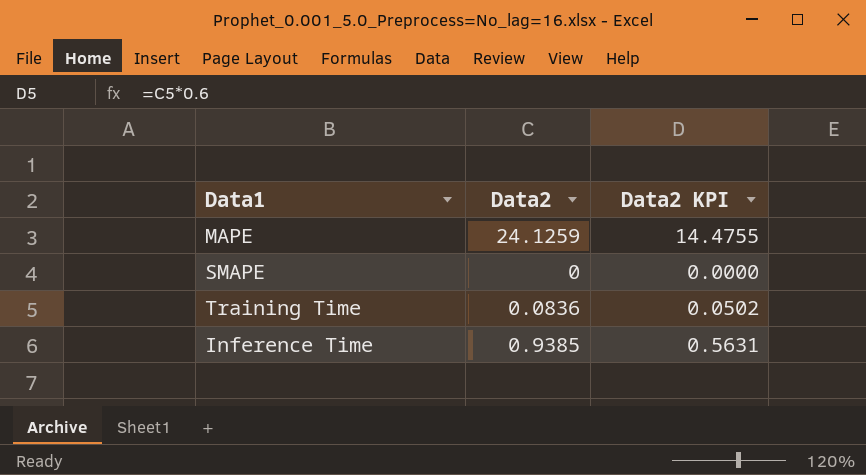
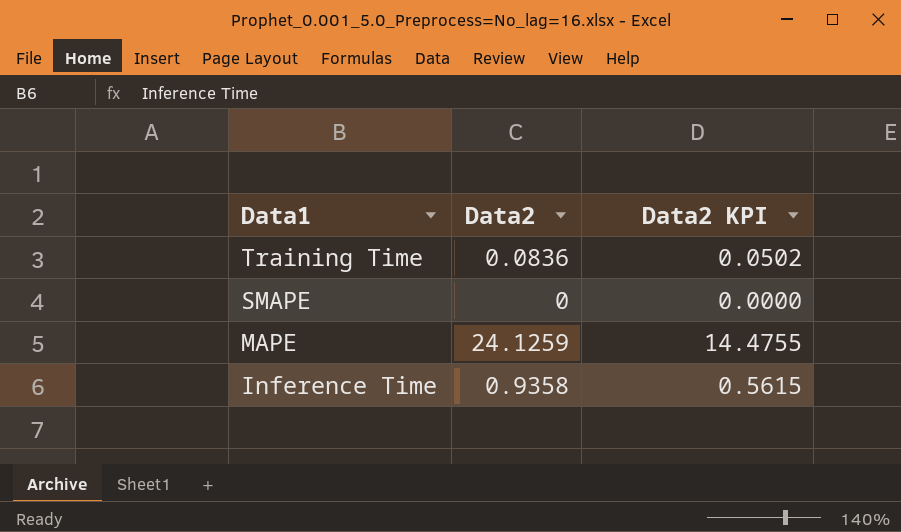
row order: none -> Data1 descending
Inference Time | Data2: 0.9385 -> 0.9358
Inference Time | Data2 KPI: 0.5631 -> 0.5615

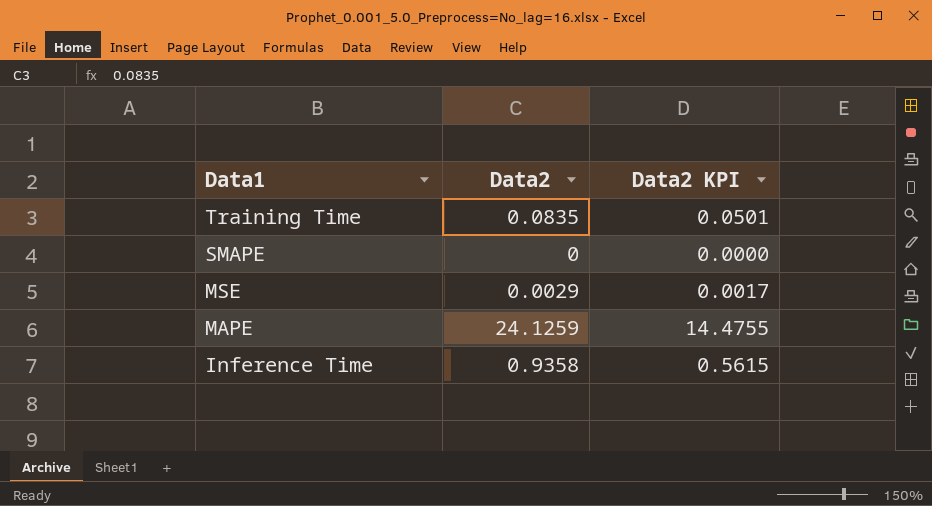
Training Time | Data2: 0.0836 -> 0.0835
Training Time | Data2 KPI: 0.0502 -> 0.0501
row MSE: none -> 0.0029 | 0.0017

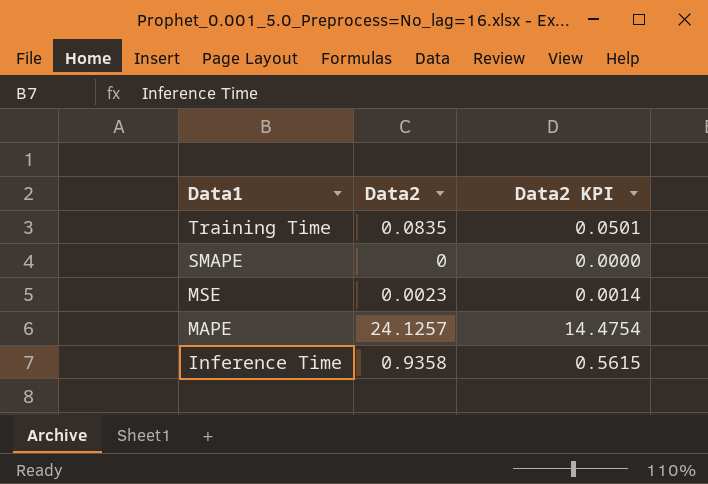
MSE | Data2: 0.0029 -> 0.0023
MSE | Data2 KPI: 0.0017 -> 0.0014
MAPE | Data2: 24.1259 -> 24.1257
MAPE | Data2 KPI: 14.4755 -> 14.4754

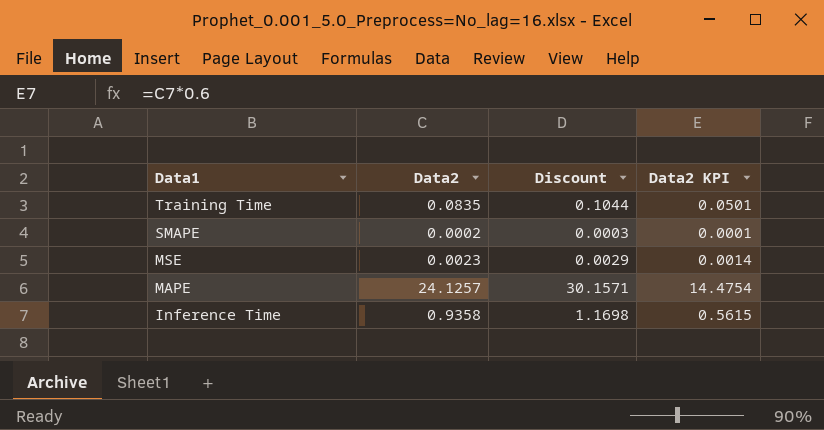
column Discount | formula: none -> [Data2] * 1.25
SMAPE | Data2: 0 -> 0.0002
SMAPE | Data2 KPI: 0.0000 -> 0.0001

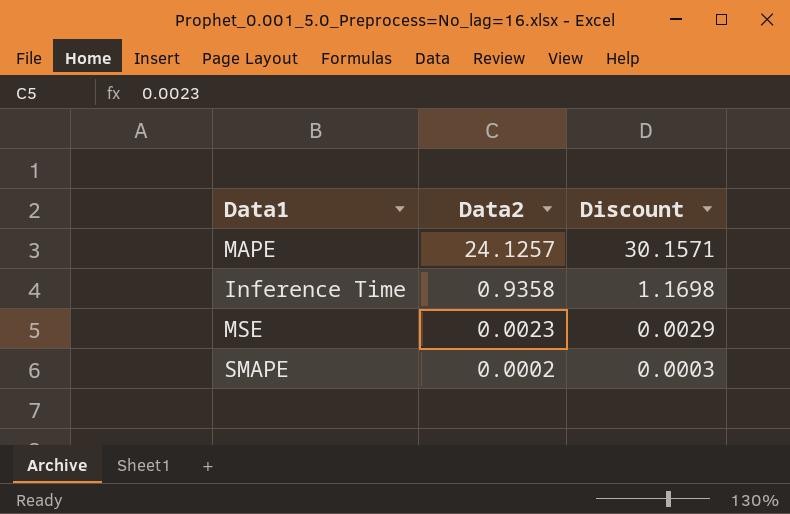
row order: Data1 descending -> Data2 descending
column Data2 KPI | formula: [Data2] * 0.6 -> none
row Training Time: 0.0835 | 0.1044 | 0.0501 -> none

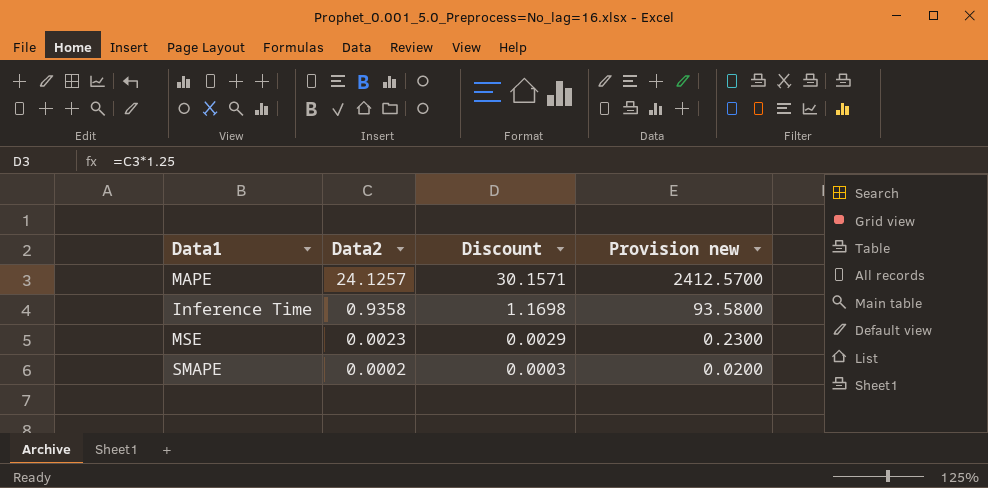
column Provision new | formula: none -> [Data2] * 100

